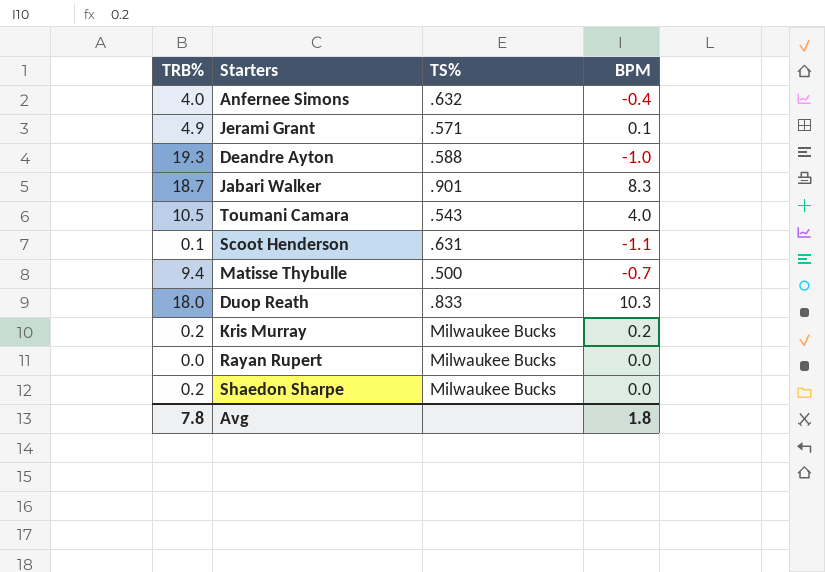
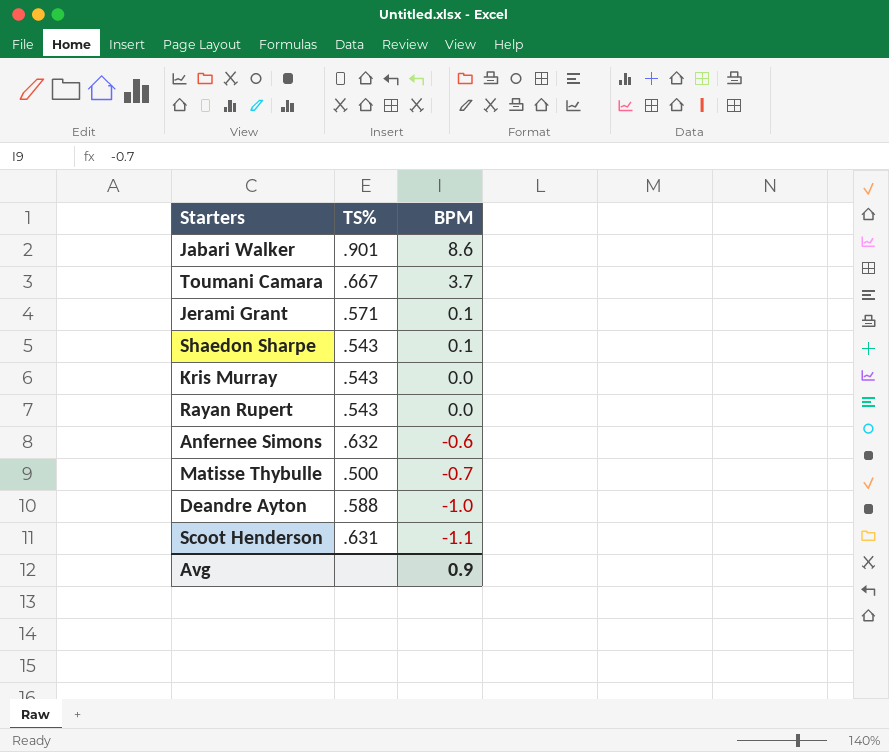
row order: none -> BPM descending
column TRB% | position: 1 -> none
row Duop Reath: 18.0 | .833 | 10.3 -> none
Jabari Walker | BPM: 8.3 -> 8.6
Toumani Camara | TS%: .543 -> .667
Toumani Camara | BPM: 4.0 -> 3.7
Shaedon Sharpe | TS%: Milwaukee Bucks -> .543
Shaedon Sharpe | BPM: 0.0 -> 0.1
Kris Murray | TS%: Milwaukee Bucks -> .543
Kris Murray | BPM: 0.2 -> 0.0
Rayan Rupert | TS%: Milwaukee Bucks -> .543
Anfernee Simons | BPM: -0.4 -> -0.6
Avg | BPM: 1.8 -> 0.9

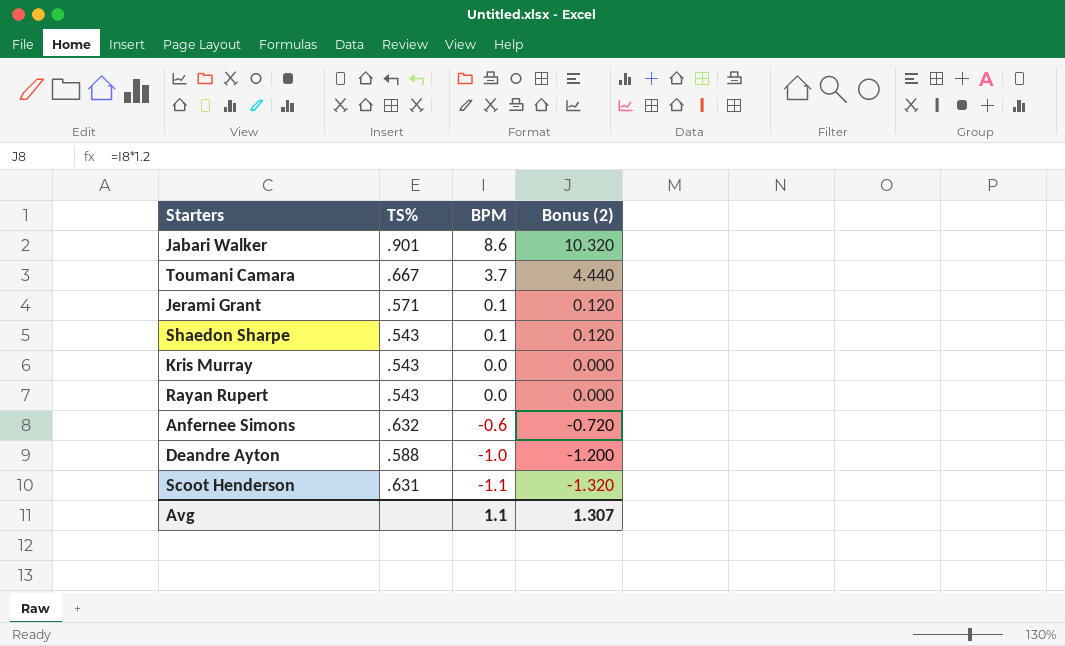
column Bonus (2) | formula: none -> [BPM] * 1.2
row Matisse Thybulle: .500 | -0.7 -> none
Avg | BPM: 0.9 -> 1.1

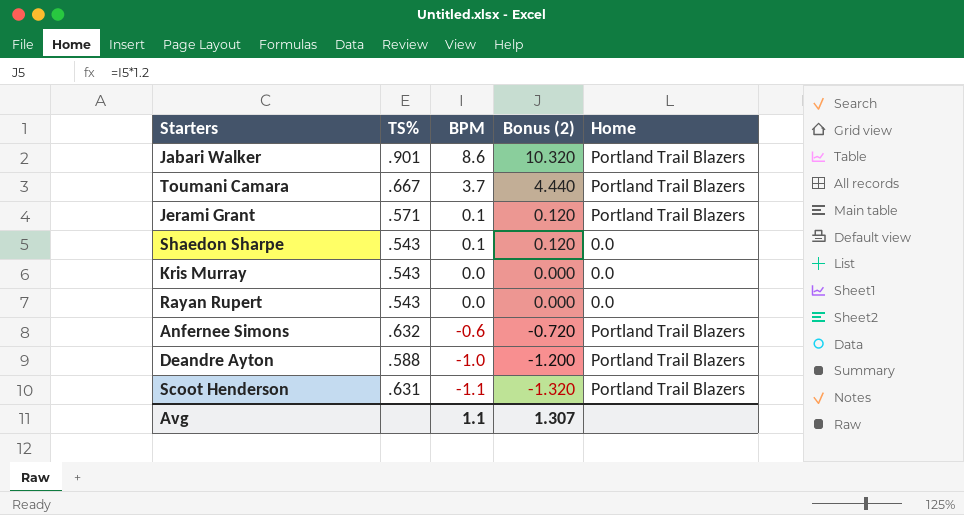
column Home | position: none -> 5

